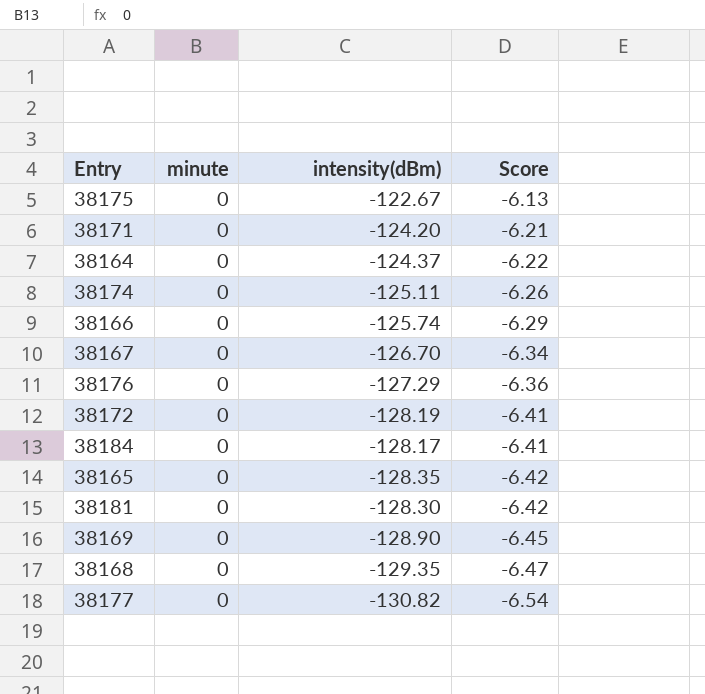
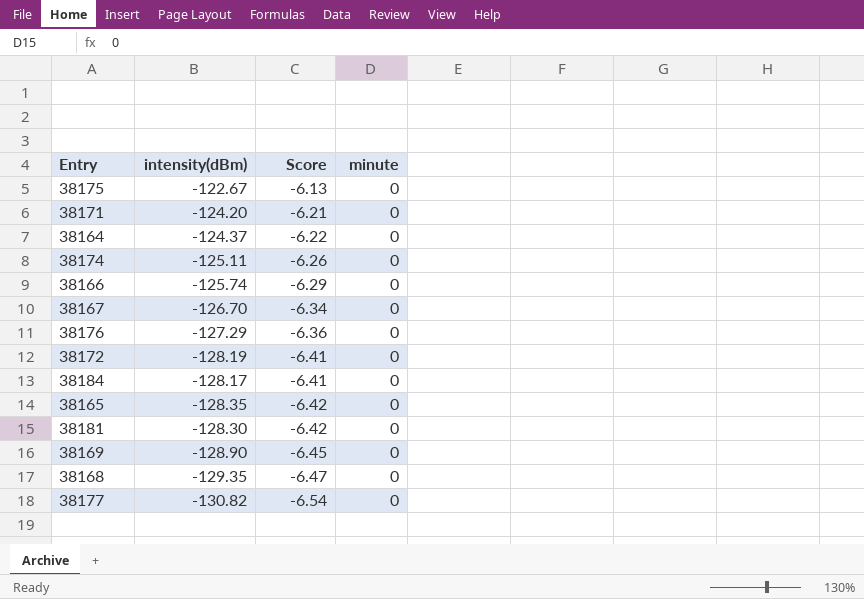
column minute | position: 2 -> 4

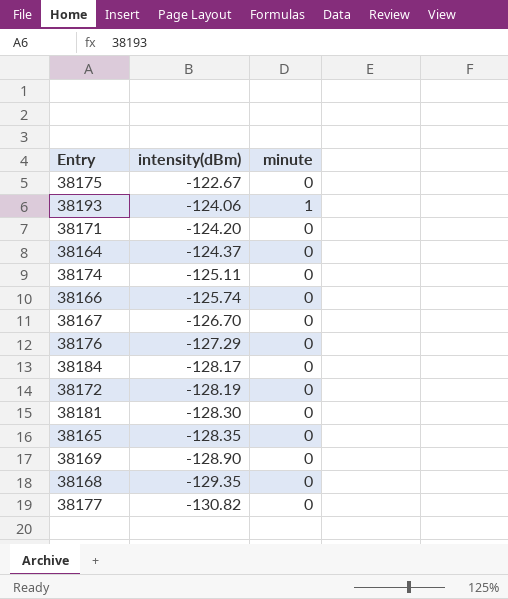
row order: Score descending -> intensity(dBm) descending
column Score | formula: [intensity(dBm)] * 0.05 -> none
row 38193: none -> -124.06 | 1

